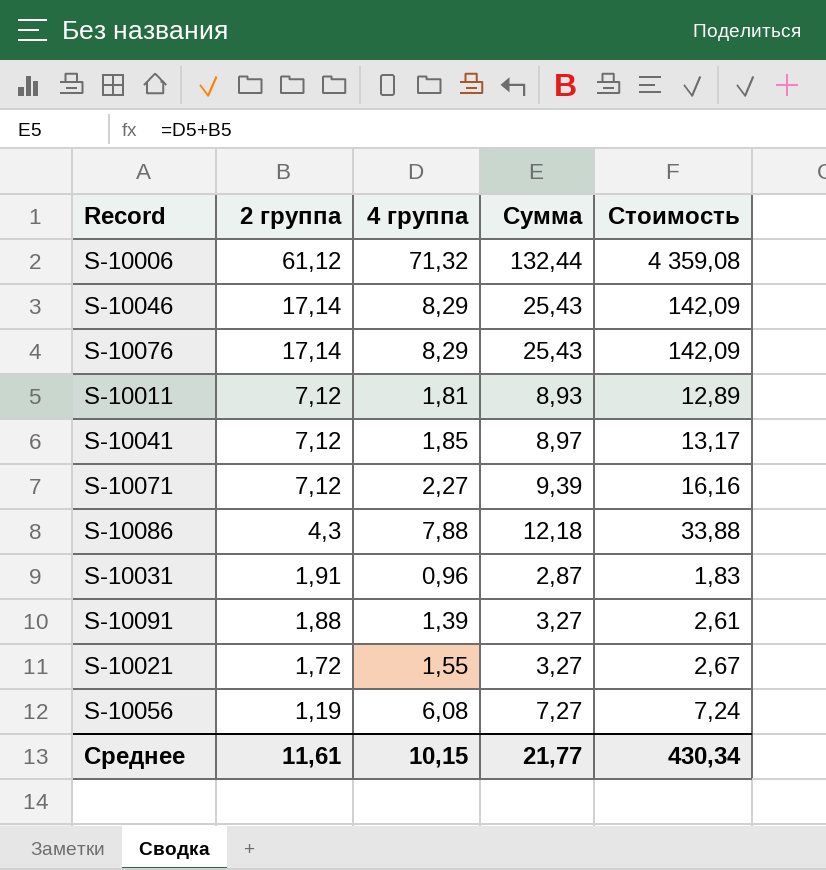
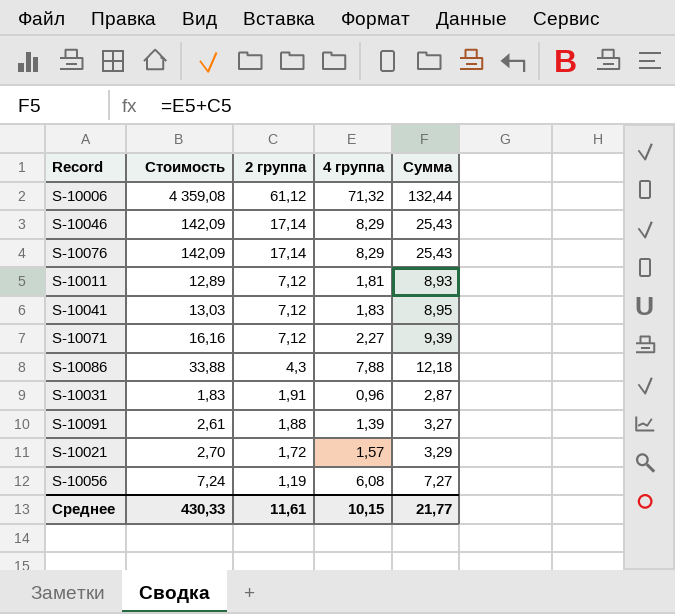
column Стоимость | position: 5 -> 2
S-10041 | Стоимость: 13,17 -> 13,03
S-10041 | 4 группа: 1,85 -> 1,83
S-10041 | Сумма: 8,97 -> 8,95
S-10021 | Стоимость: 2,67 -> 2,70
S-10021 | 4 группа: 1,55 -> 1,57
S-10021 | Сумма: 3,27 -> 3,29
Среднее | Стоимость: 430,34 -> 430,33

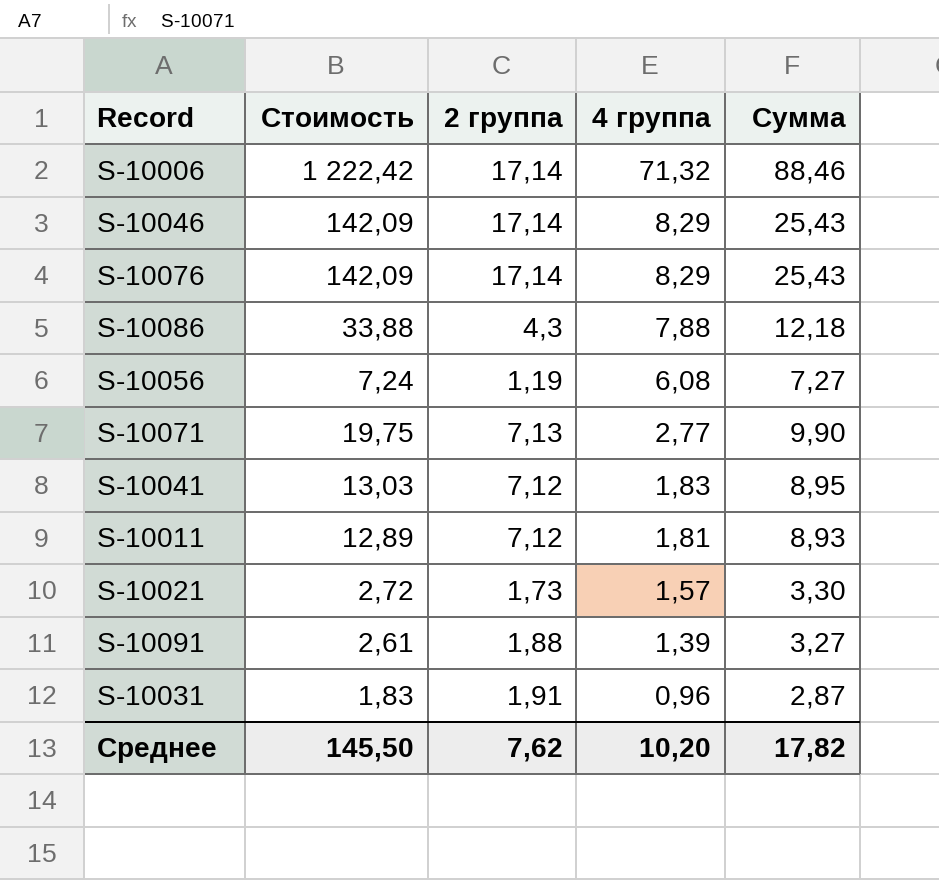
row order: 2 группа descending -> 4 группа descending
S-10006 | Стоимость: 4 359,08 -> 1 222,42
S-10006 | 2 группа: 61,12 -> 17,14
S-10006 | Сумма: 132,44 -> 88,46
S-10071 | Стоимость: 16,16 -> 19,75
S-10071 | 2 группа: 7,12 -> 7,13
S-10071 | 4 группа: 2,27 -> 2,77
S-10071 | Сумма: 9,39 -> 9,90
S-10021 | Стоимость: 2,70 -> 2,72
S-10021 | 2 группа: 1,72 -> 1,73
S-10021 | Сумма: 3,29 -> 3,30
Среднее | Стоимость: 430,33 -> 145,50
Среднее | 2 группа: 11,61 -> 7,62
Среднее | 4 группа: 10,15 -> 10,20
Среднее | Сумма: 21,77 -> 17,82

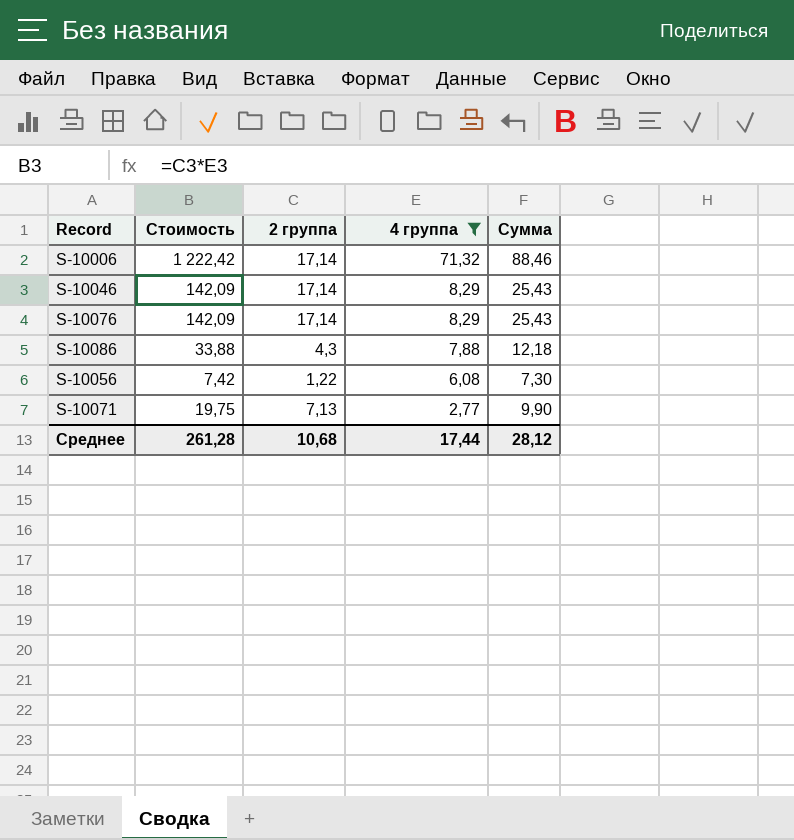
filter: none -> 4 группа >= 2,77
S-10056 | Стоимость: 7,24 -> 7,42
S-10056 | 2 группа: 1,19 -> 1,22
S-10056 | Сумма: 7,27 -> 7,30
Среднее | Стоимость: 145,50 -> 261,28
Среднее | 2 группа: 7,62 -> 10,68
Среднее | 4 группа: 10,20 -> 17,44
Среднее | Сумма: 17,82 -> 28,12

